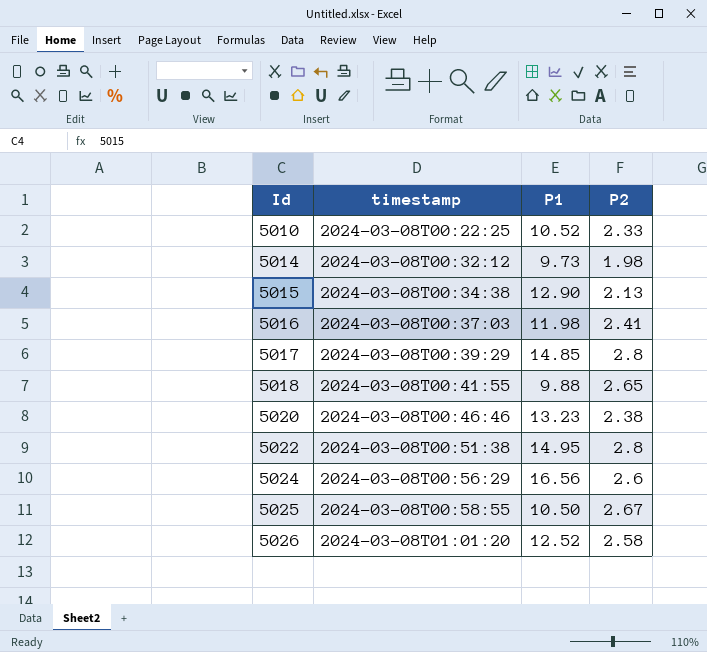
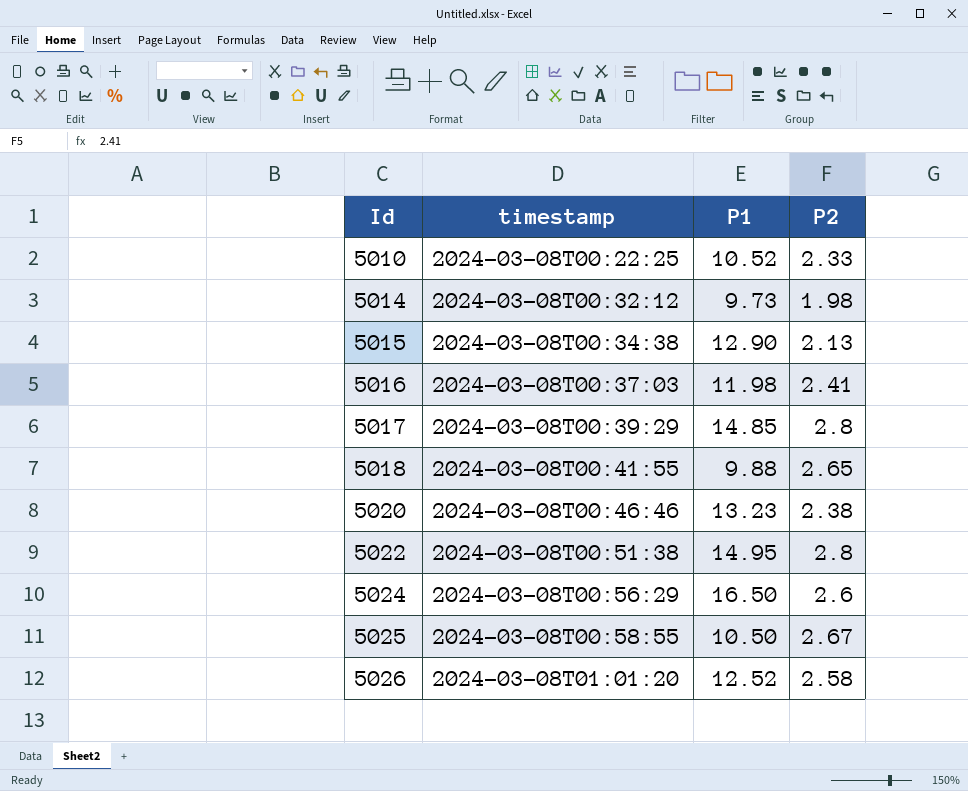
5024 | P1: 16.56 -> 16.50

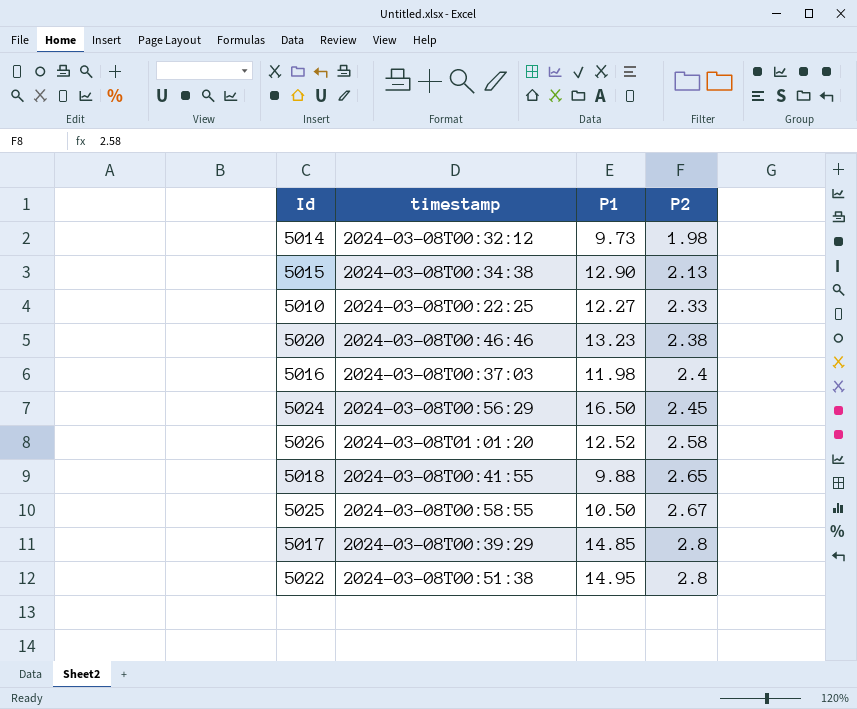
row order: Id ascending -> P2 ascending
5010 | P1: 10.52 -> 12.27
5016 | P2: 2.41 -> 2.4
5024 | P2: 2.6 -> 2.45

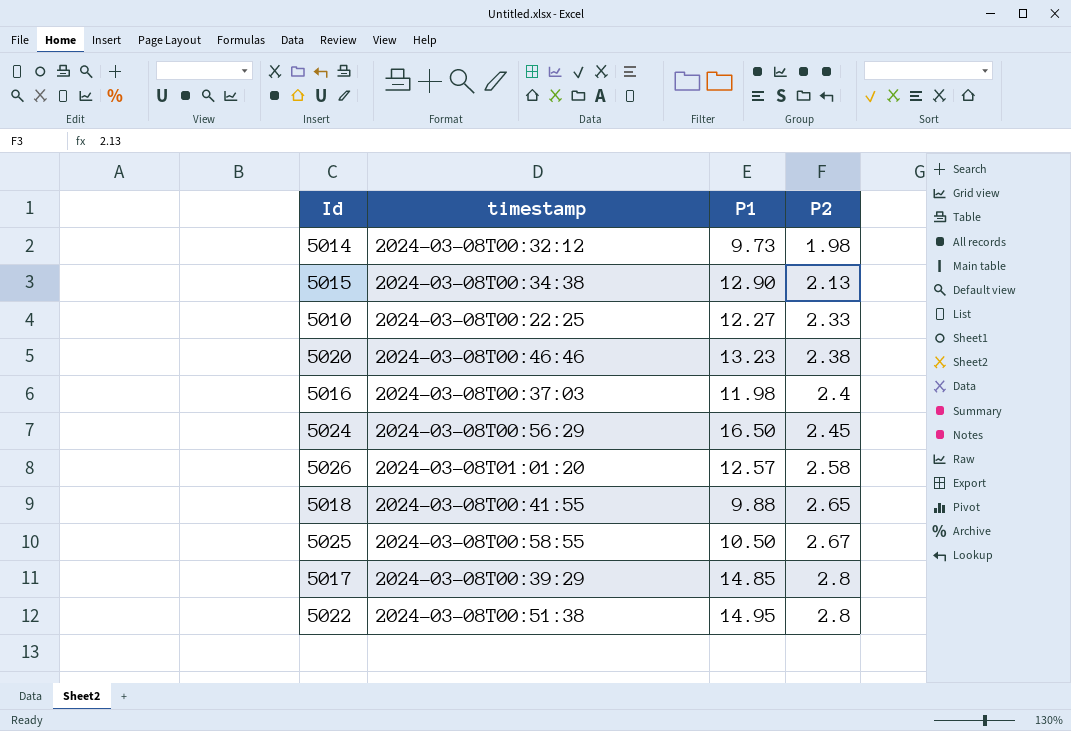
5026 | P1: 12.52 -> 12.57

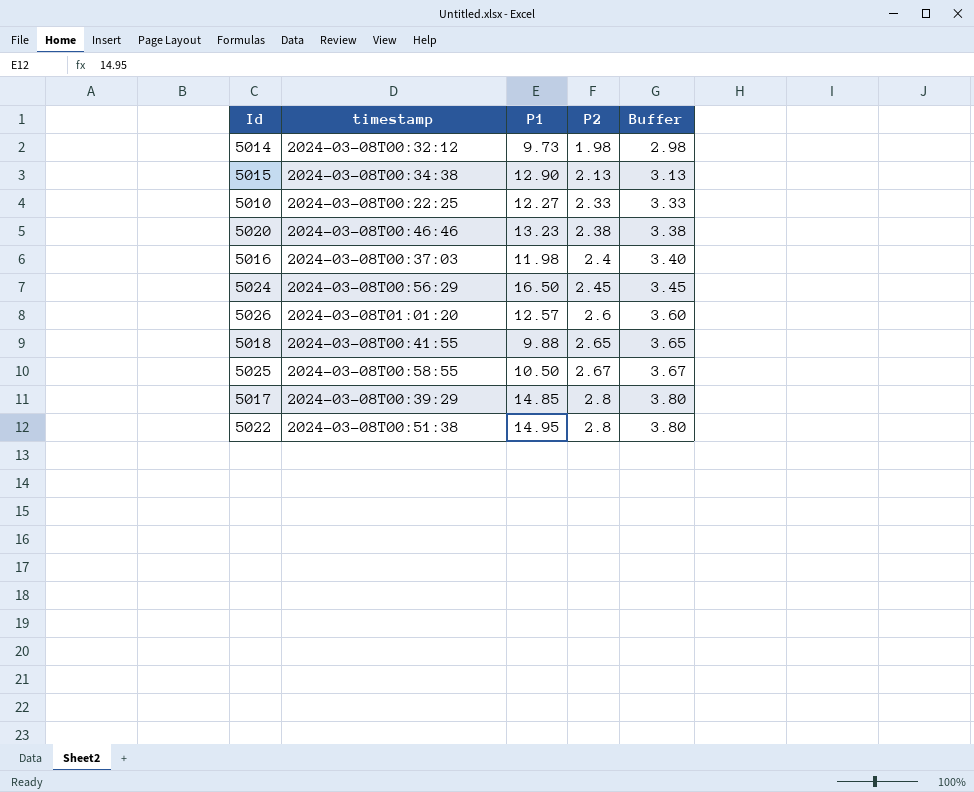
column Buffer | formula: none -> [P2] + 1
5026 | P2: 2.58 -> 2.6

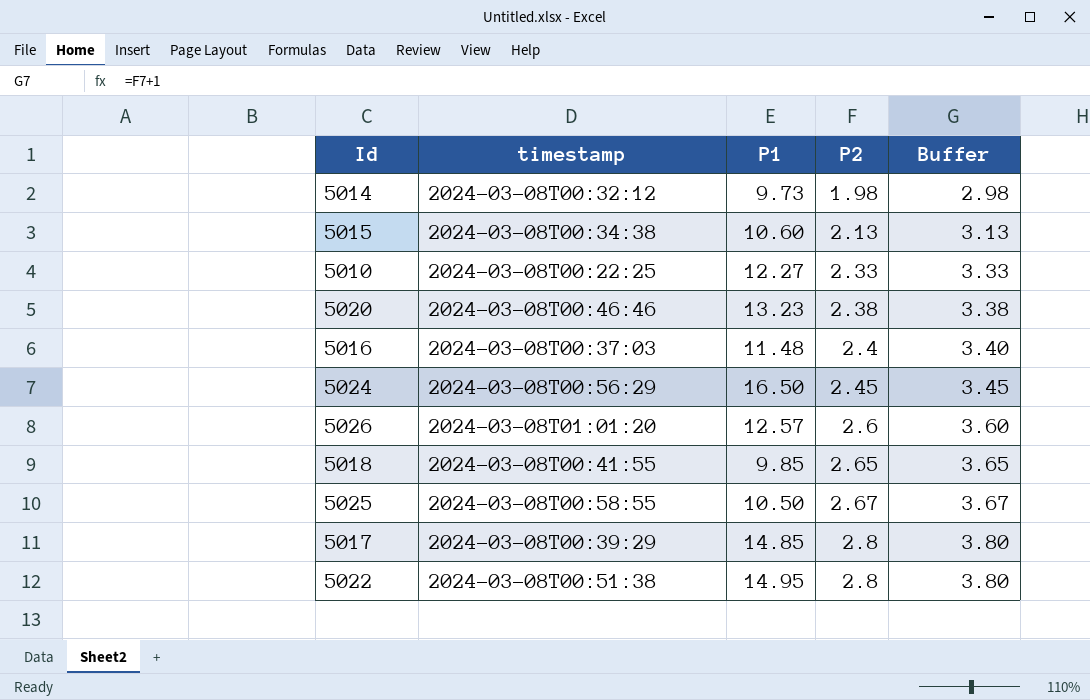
5015 | P1: 12.90 -> 10.60
5016 | P1: 11.98 -> 11.48
5018 | P1: 9.88 -> 9.85

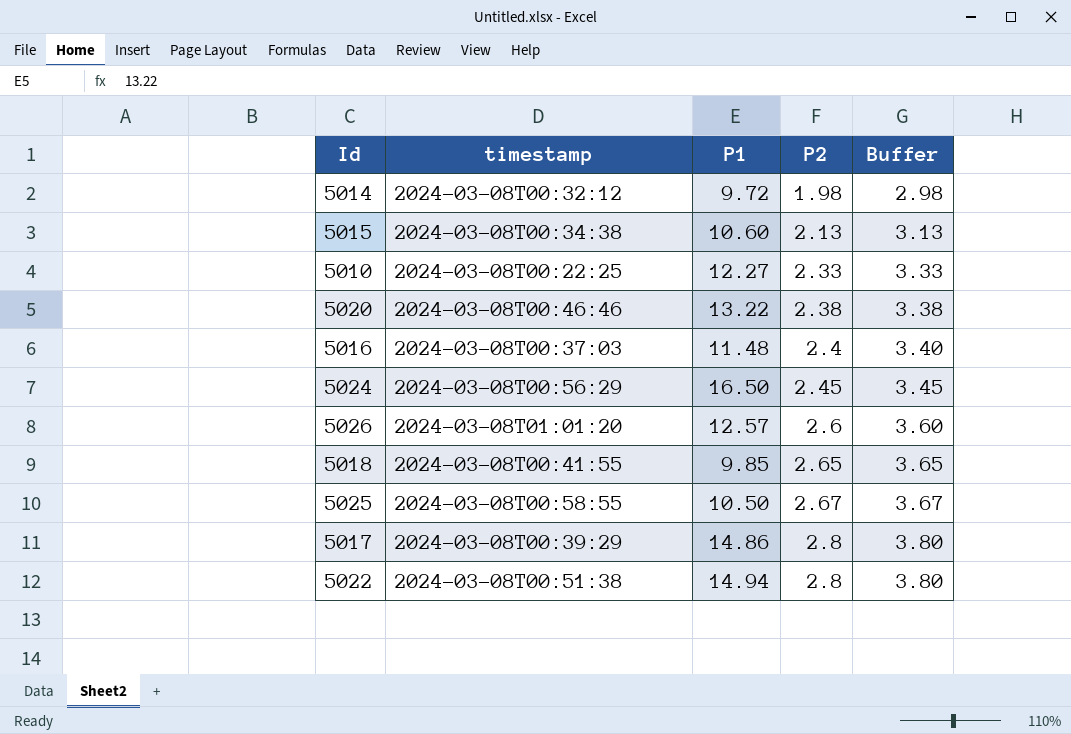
5014 | P1: 9.73 -> 9.72
5020 | P1: 13.23 -> 13.22
5017 | P1: 14.85 -> 14.86
5022 | P1: 14.95 -> 14.94

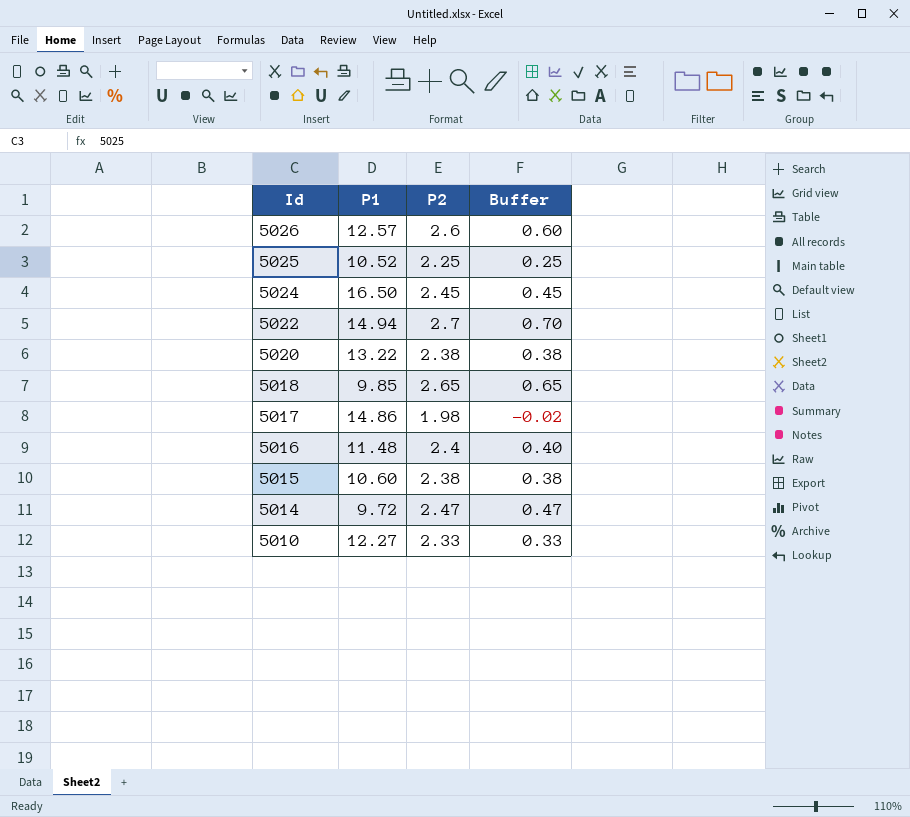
row order: P2 ascending -> Id descending
column timestamp | position: 2 -> none
column Buffer | formula: [P2] + 1 -> [P2] - 2
5025 | P1: 10.50 -> 10.52
5025 | P2: 2.67 -> 2.25
5022 | P2: 2.8 -> 2.7
5017 | P2: 2.8 -> 1.98
5015 | P2: 2.13 -> 2.38
5014 | P2: 1.98 -> 2.47

